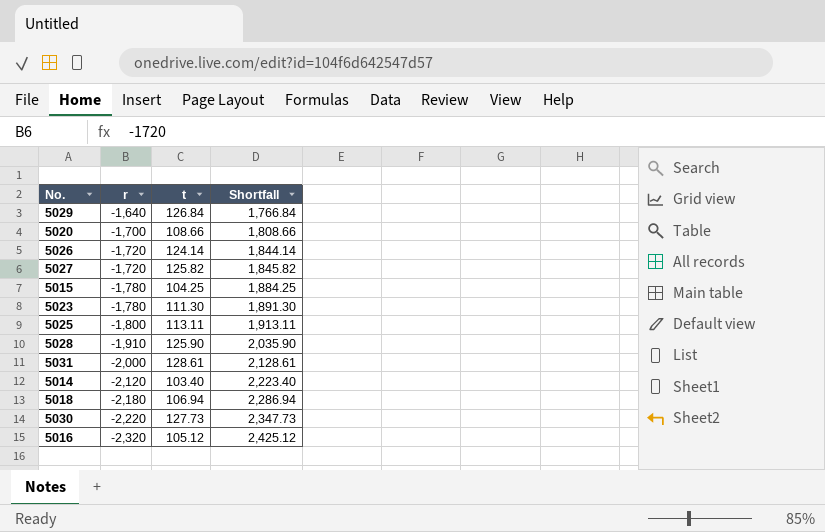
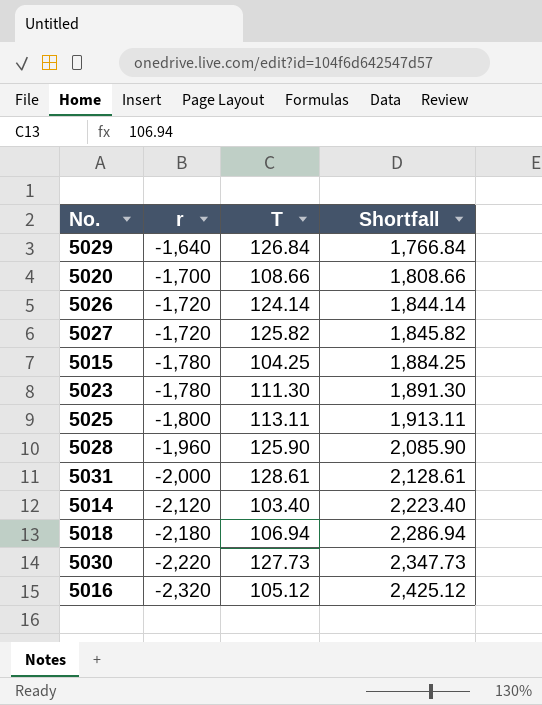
column name: t -> T
5028 | r: -1,910 -> -1,960
5028 | Shortfall: 2,035.90 -> 2,085.90

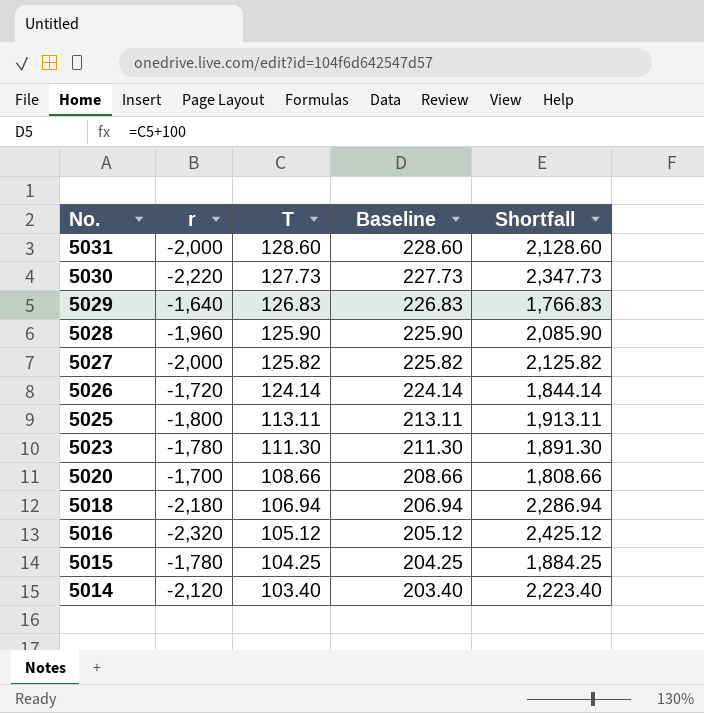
row order: r descending -> No. descending
column Baseline | formula: none -> [T] + 100
5031 | T: 128.61 -> 128.60
5031 | Shortfall: 2,128.61 -> 2,128.60
5029 | T: 126.84 -> 126.83
5029 | Shortfall: 1,766.84 -> 1,766.83
5027 | r: -1,720 -> -2,000
5027 | Shortfall: 1,845.82 -> 2,125.82

